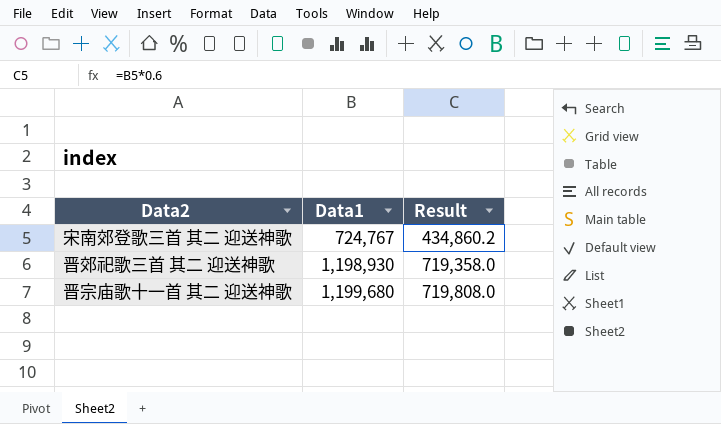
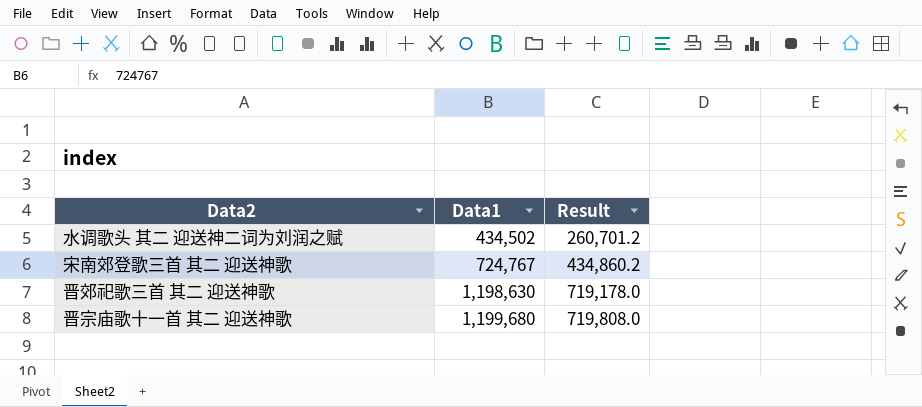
row 水调歌头 其二 迎送神二词为刘润之赋: none -> 434,502 | 260,701.2
晋郊祀歌三首 其二 迎送神歌 | Data1: 1,198,930 -> 1,198,630
晋郊祀歌三首 其二 迎送神歌 | Result: 719,358.0 -> 719,178.0

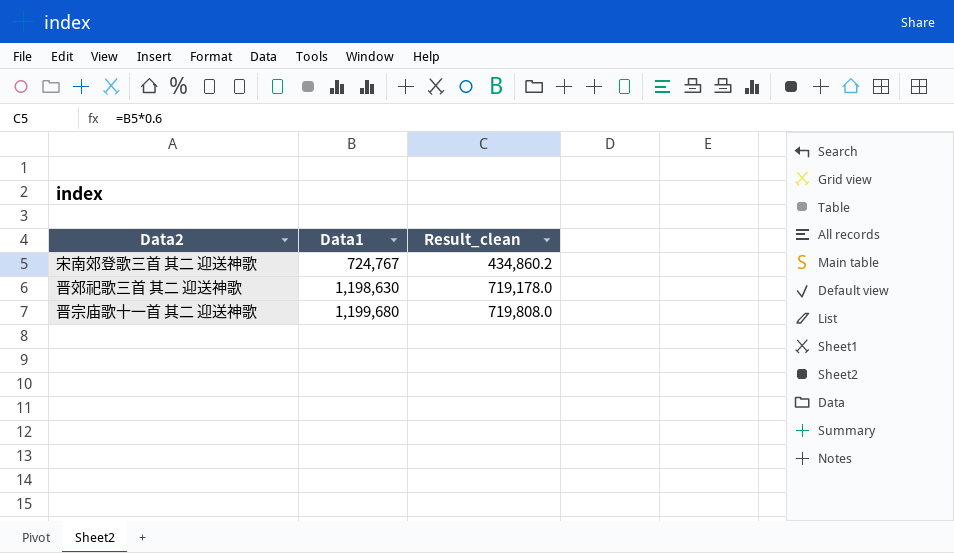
column name: Result -> Result_clean
row 水调歌头 其二 迎送神二词为刘润之赋: 434,502 | 260,701.2 -> none

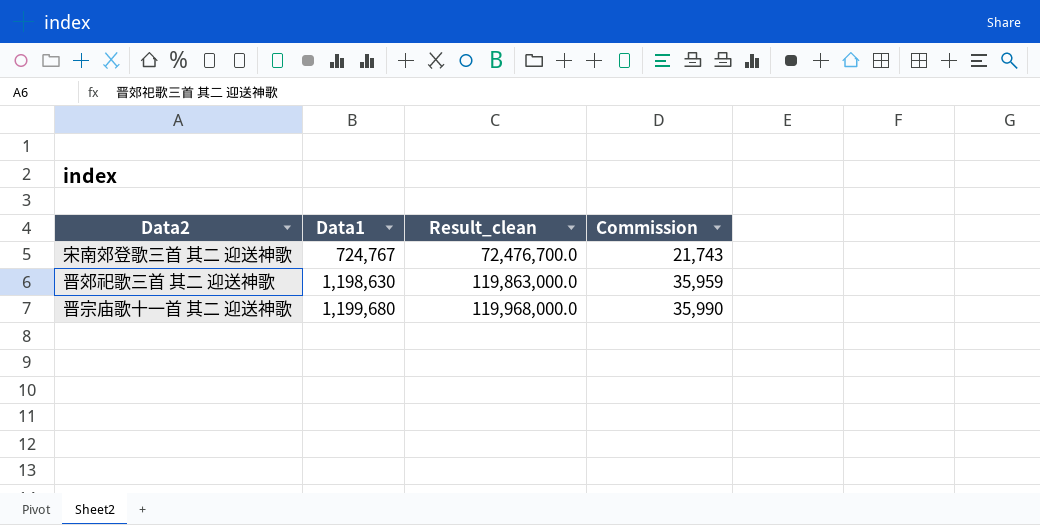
column Result_clean | formula: [Data1] * 0.6 -> [Data1] * 100
column Commission | formula: none -> [Data1] * 0.03

